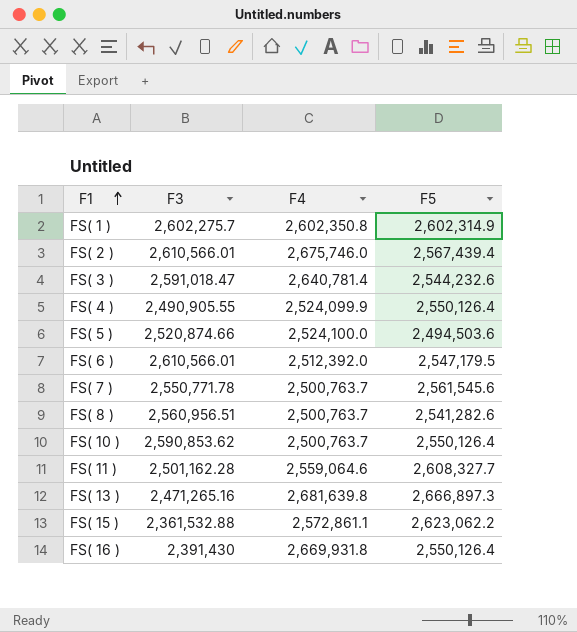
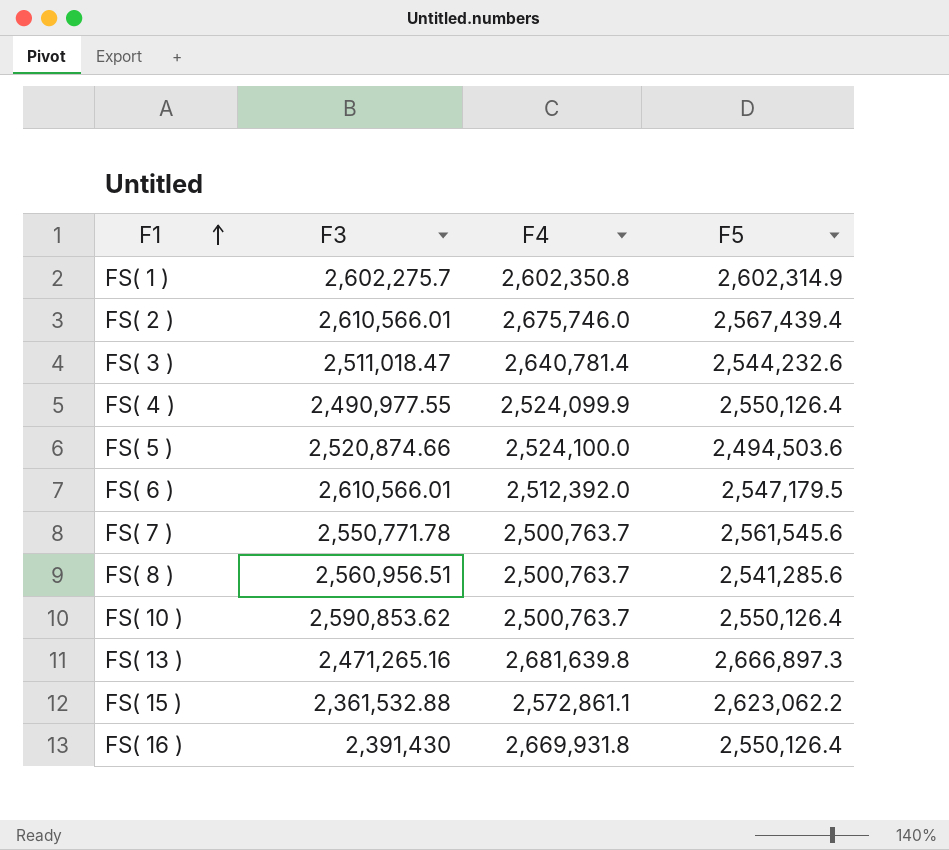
row FS( 11 ): 2,501,162.28 | 2,559,064.6 | 2,608,327.7 -> none
FS( 3 ) | F3: 2,591,018.47 -> 2,511,018.47
FS( 4 ) | F3: 2,490,905.55 -> 2,490,977.55
FS( 8 ) | F5: 2,541,282.6 -> 2,541,285.6

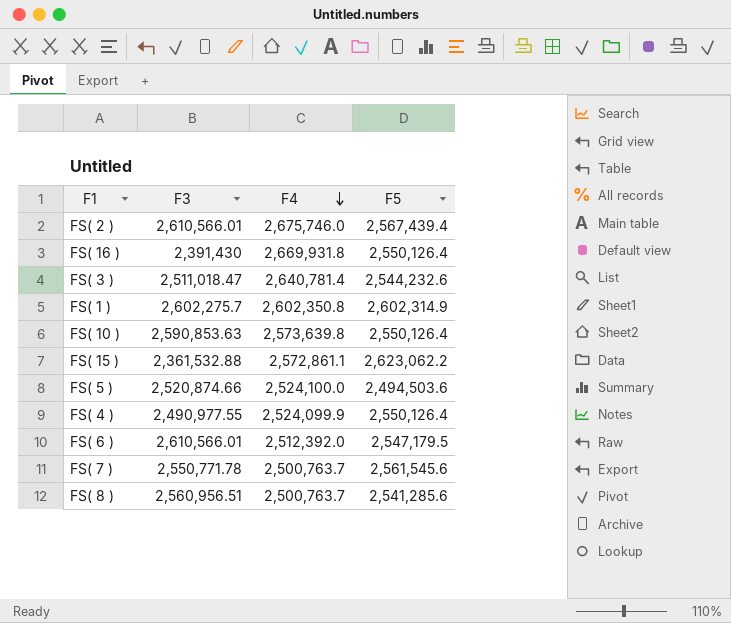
row order: F1 ascending -> F4 descending
row FS( 13 ): 2,471,265.16 | 2,681,639.8 | 2,666,897.3 -> none
FS( 10 ) | F3: 2,590,853.62 -> 2,590,853.63
FS( 10 ) | F4: 2,500,763.7 -> 2,573,639.8

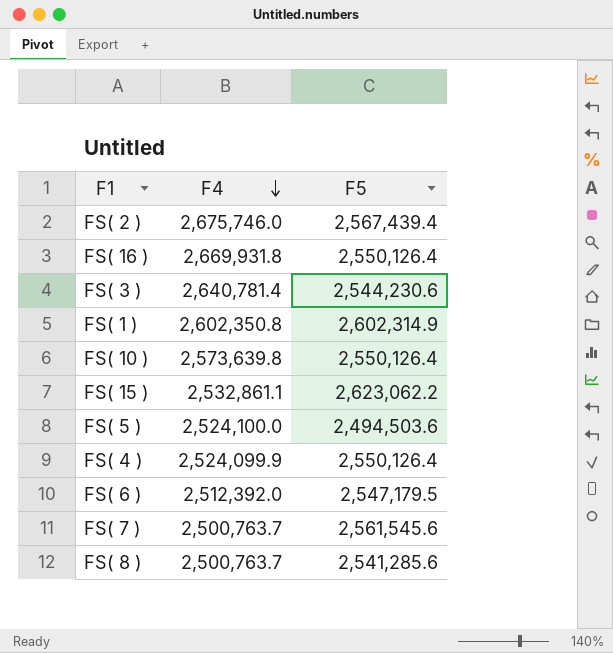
column F3 | position: 2 -> none
FS( 3 ) | F5: 2,544,232.6 -> 2,544,230.6
FS( 15 ) | F4: 2,572,861.1 -> 2,532,861.1

